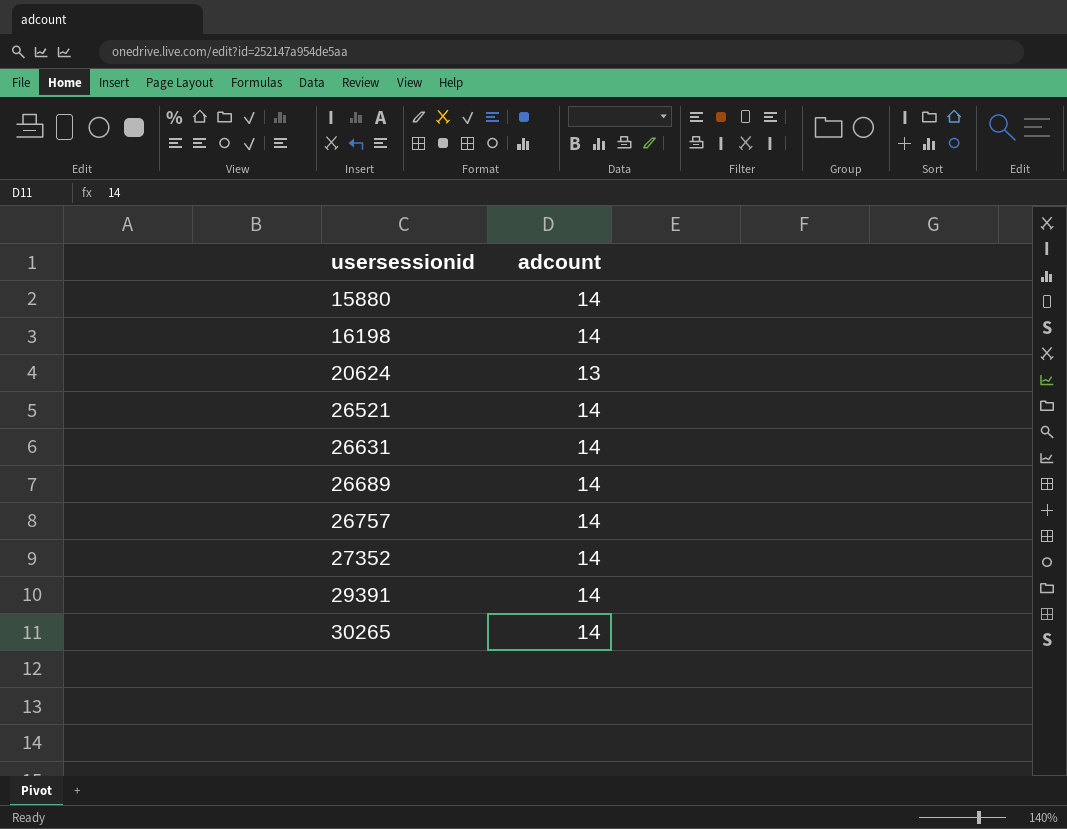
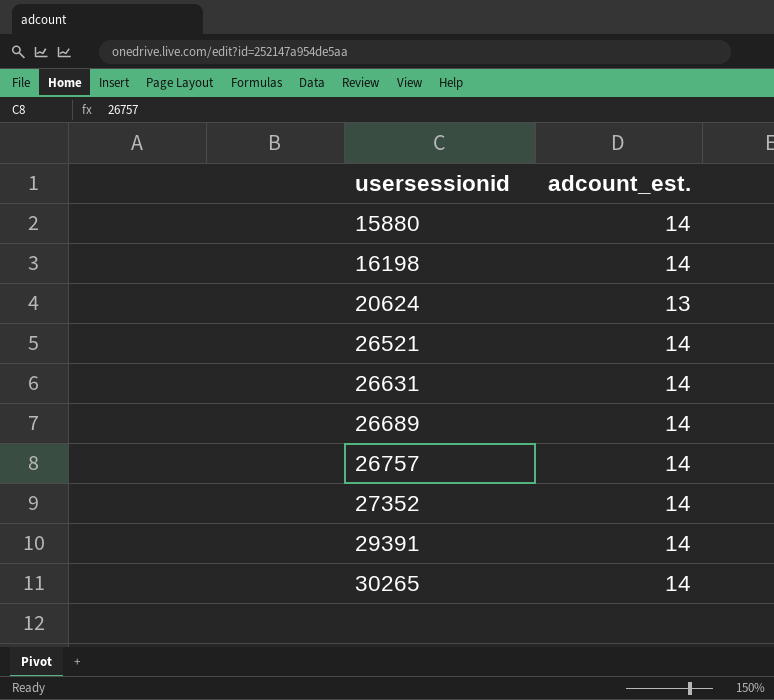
column name: adcount -> adcount_est.

